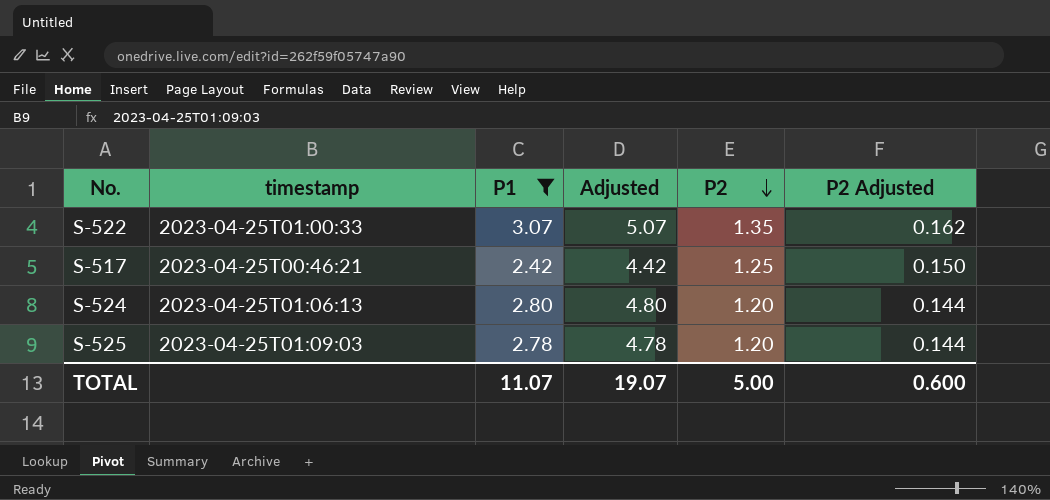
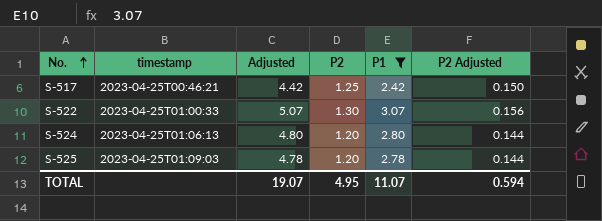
row order: P2 descending -> No. ascending
column P1 | position: 3 -> 5
S-522 | P2: 1.35 -> 1.30
S-522 | P2 Adjusted: 0.162 -> 0.156
TOTAL | P2: 5.00 -> 4.95
TOTAL | P2 Adjusted: 0.600 -> 0.594

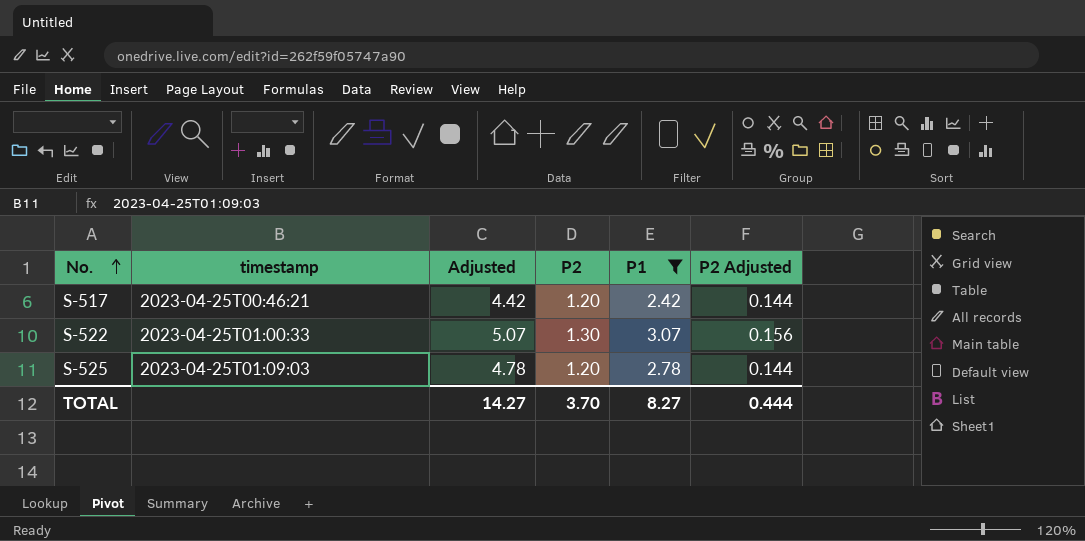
row S-524: 2023-04-25T01:06:13 | 4.80 | 1.20 | 2.80 | 0.144 -> none
S-517 | P2: 1.25 -> 1.20
S-517 | P2 Adjusted: 0.150 -> 0.144
TOTAL | Adjusted: 19.07 -> 14.27
TOTAL | P2: 4.95 -> 3.70
TOTAL | P1: 11.07 -> 8.27
TOTAL | P2 Adjusted: 0.594 -> 0.444

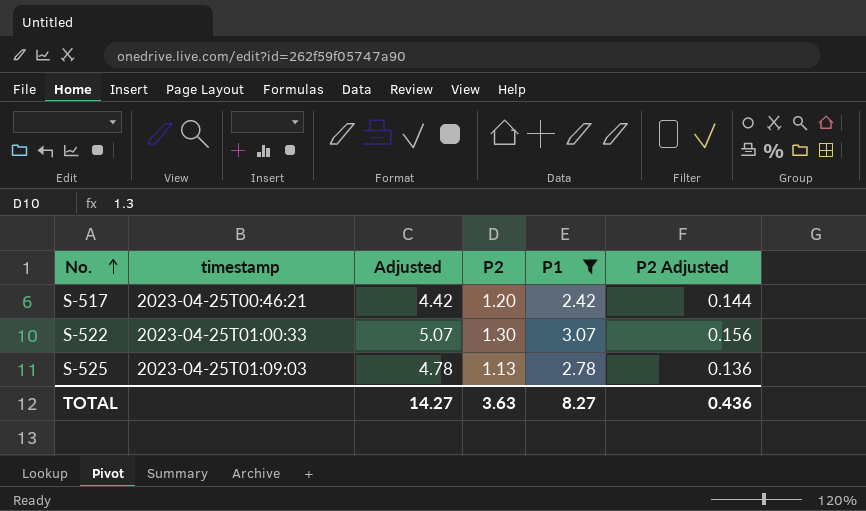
S-525 | P2: 1.20 -> 1.13
S-525 | P2 Adjusted: 0.144 -> 0.136
TOTAL | P2: 3.70 -> 3.63
TOTAL | P2 Adjusted: 0.444 -> 0.436

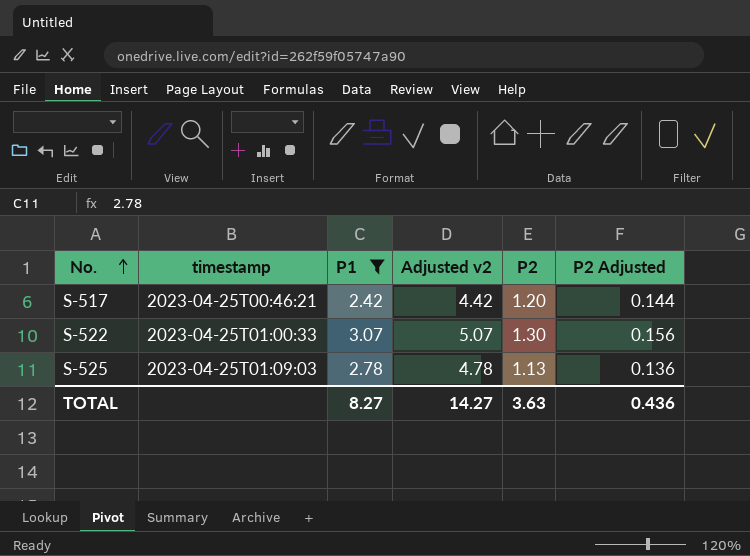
column P1 | position: 5 -> 3
column name: Adjusted -> Adjusted v2

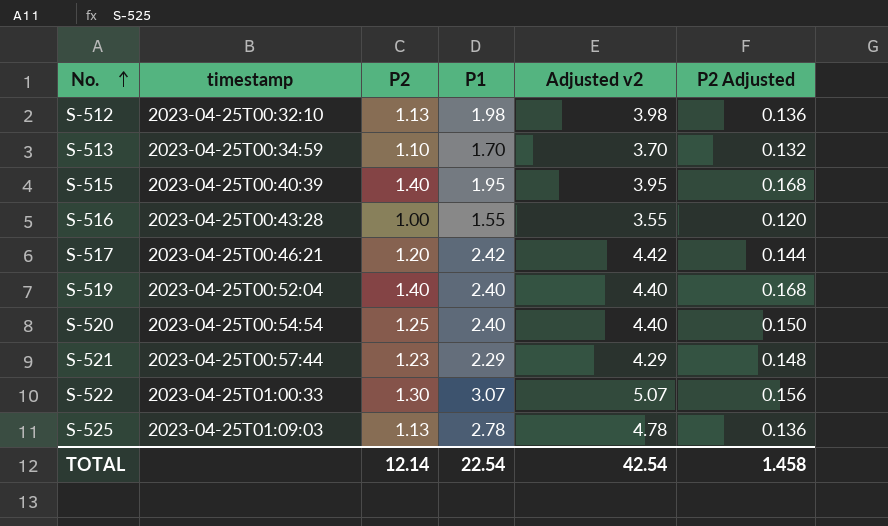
filter: P1 >= 2.42 -> none
column P2 | position: 5 -> 3
TOTAL | P2: 3.63 -> 12.14
TOTAL | P1: 8.27 -> 22.54
TOTAL | Adjusted v2: 14.27 -> 42.54
TOTAL | P2 Adjusted: 0.436 -> 1.458

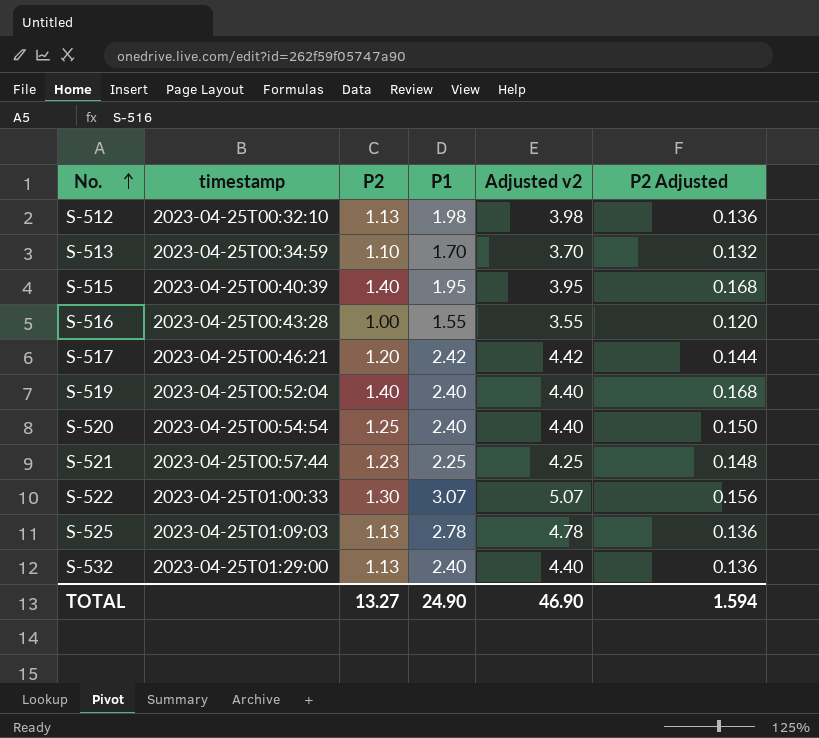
S-521 | P1: 2.29 -> 2.25
S-521 | Adjusted v2: 4.29 -> 4.25
row S-532: none -> 2023-04-25T01:29:00 | 1.13 | 2.40 | 4.40 | 0.136
TOTAL | P2: 12.14 -> 13.27
TOTAL | P1: 22.54 -> 24.90
TOTAL | Adjusted v2: 42.54 -> 46.90
TOTAL | P2 Adjusted: 1.458 -> 1.594

